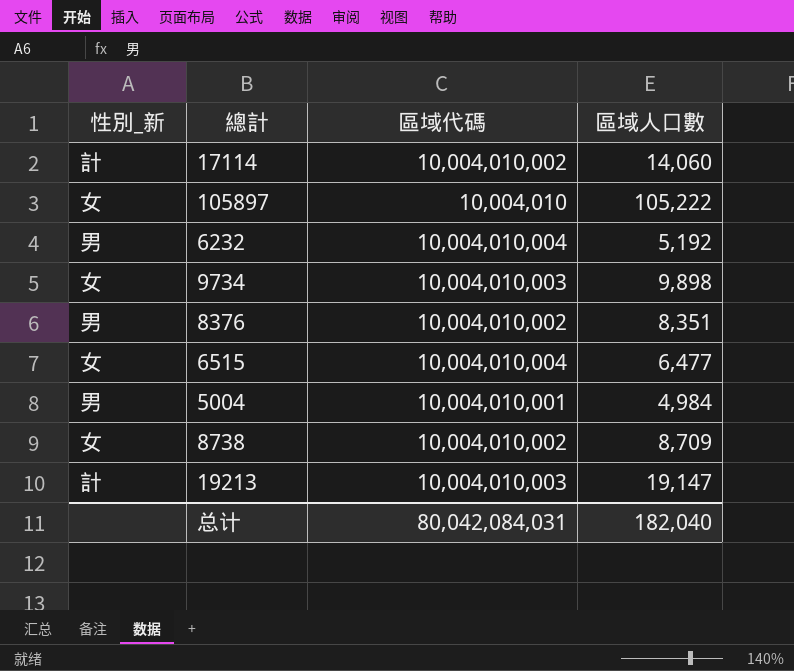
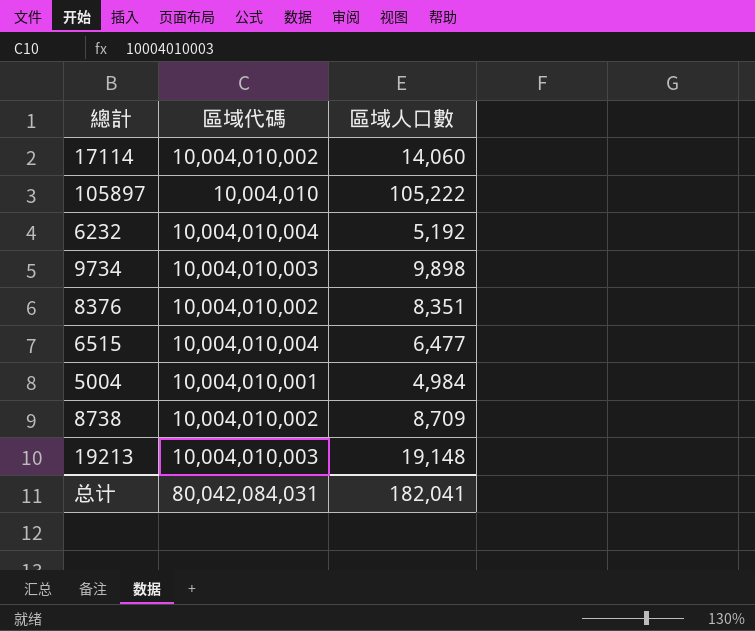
column 性別_新 | position: 1 -> none
19213 | 區域人口數: 19,147 -> 19,148
总计 | 區域人口數: 182,040 -> 182,041

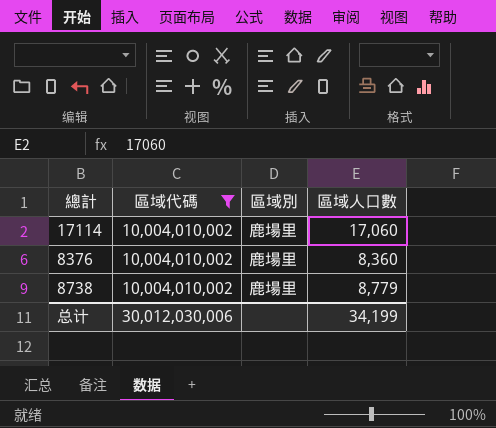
filter: none -> 區域代碼 = 10,004,010,002
column 區域別 | position: none -> 3
17114 | 區域人口數: 14,060 -> 17,060
8376 | 區域人口數: 8,351 -> 8,360
8738 | 區域人口數: 8,709 -> 8,779
总计 | 區域代碼: 80,042,084,031 -> 30,012,030,006
总计 | 區域人口數: 182,041 -> 34,199

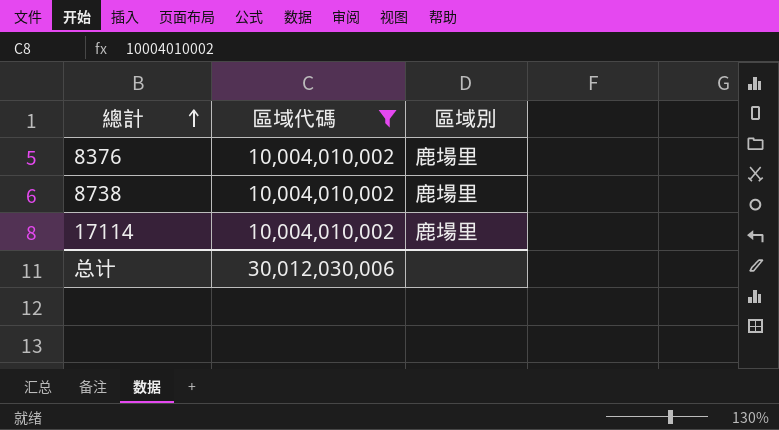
row order: none -> 總計 ascending
column 區域人口數 | position: 4 -> none

